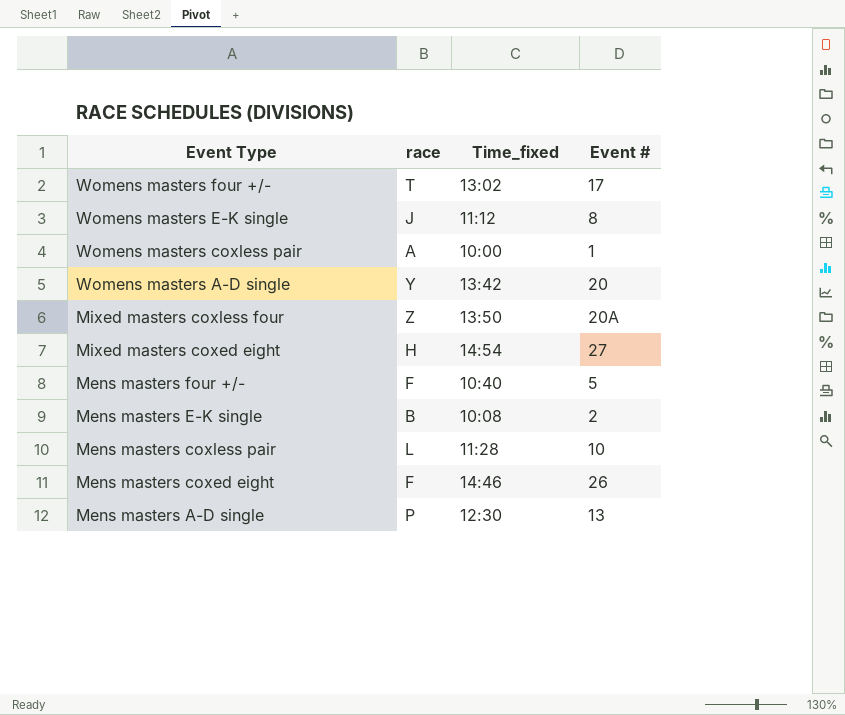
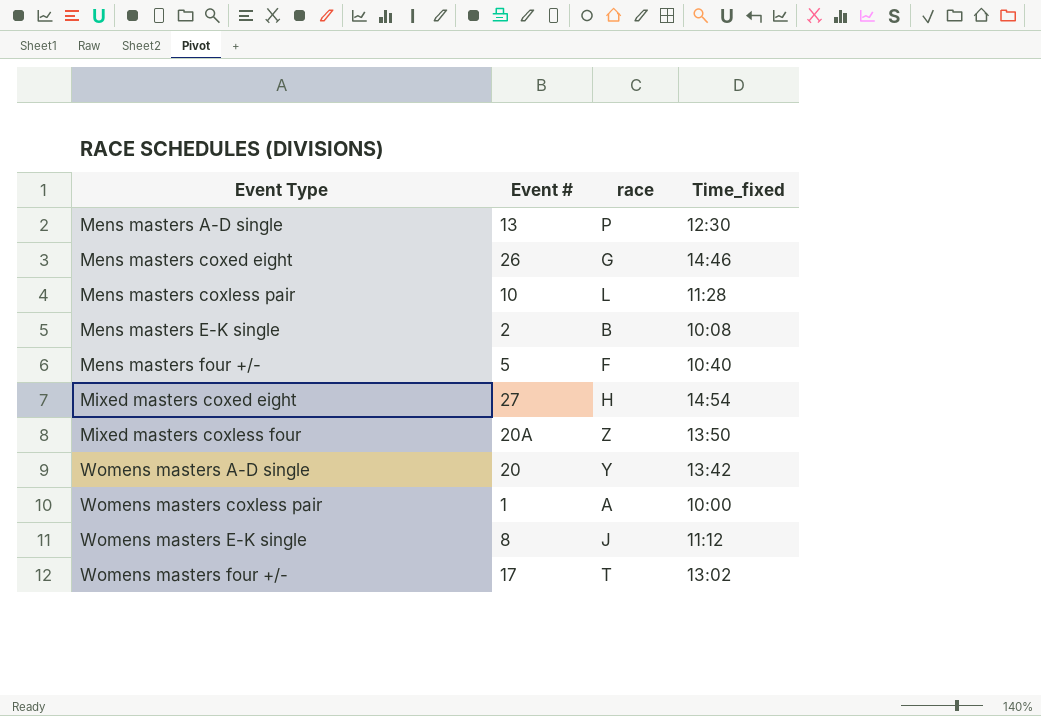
row order: Event Type descending -> Event Type ascending
column Event # | position: 4 -> 2
Mens masters coxed eight | race: F -> G

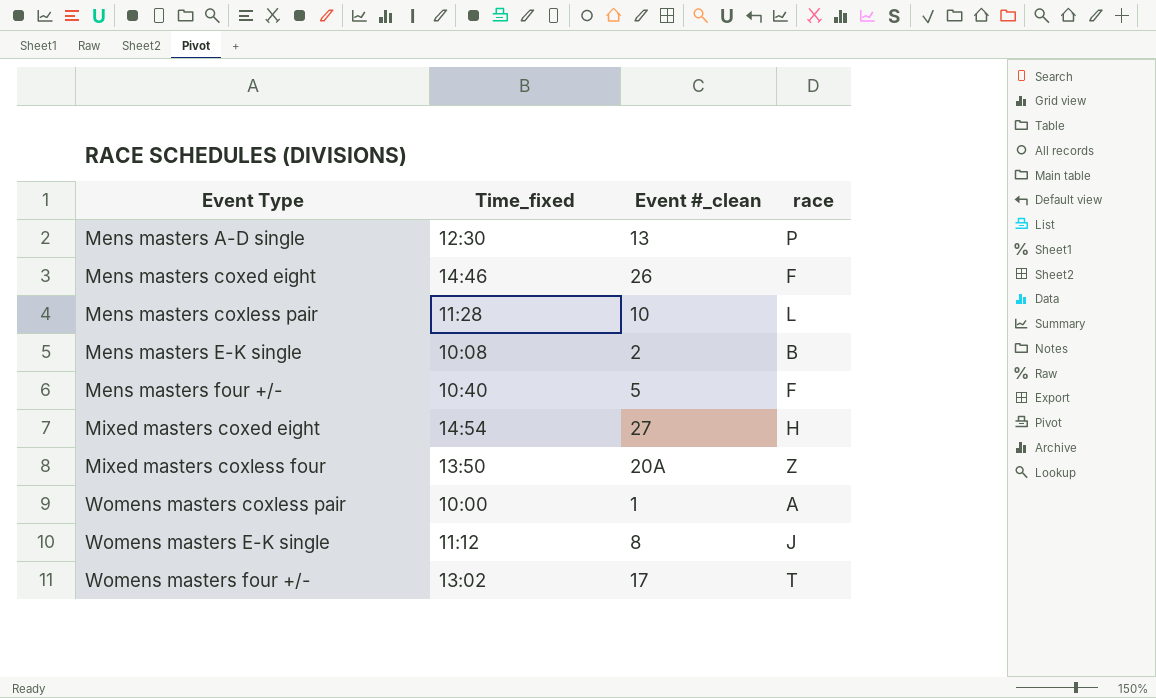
column Time_fixed | position: 4 -> 2
column name: Event # -> Event #_clean
row Womens masters A-D single: 20 | Y | 13:42 -> none
Mens masters coxed eight | race: G -> F

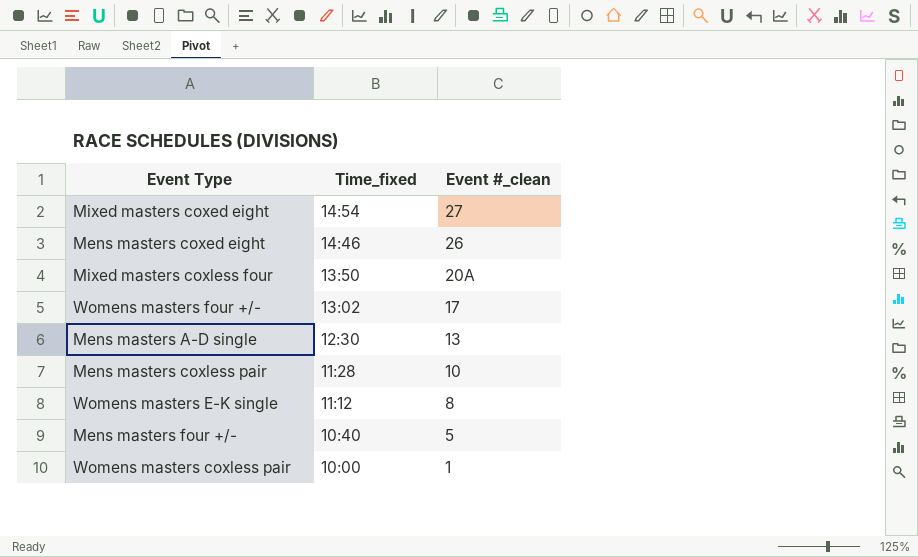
row order: Event Type ascending -> Time_fixed descending
column race | position: 4 -> none
row Mens masters E-K single: 10:08 | 2 | B -> none

